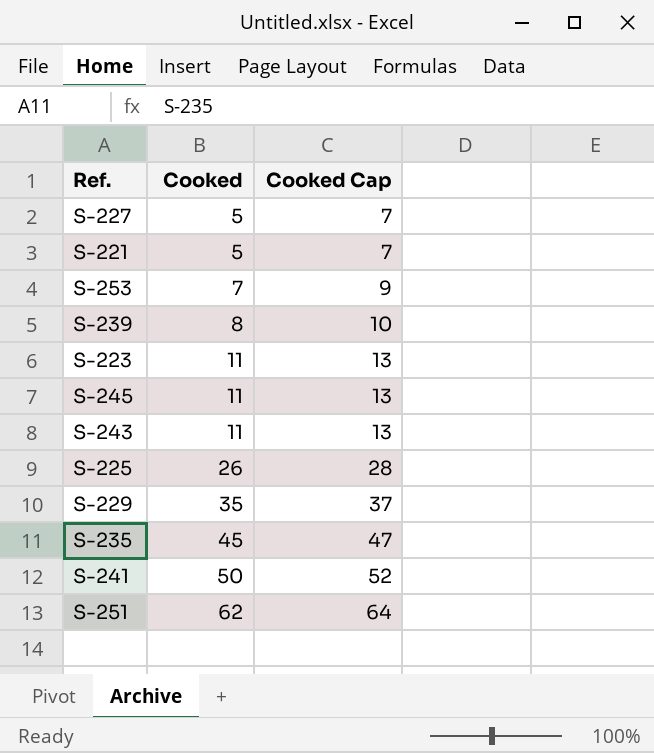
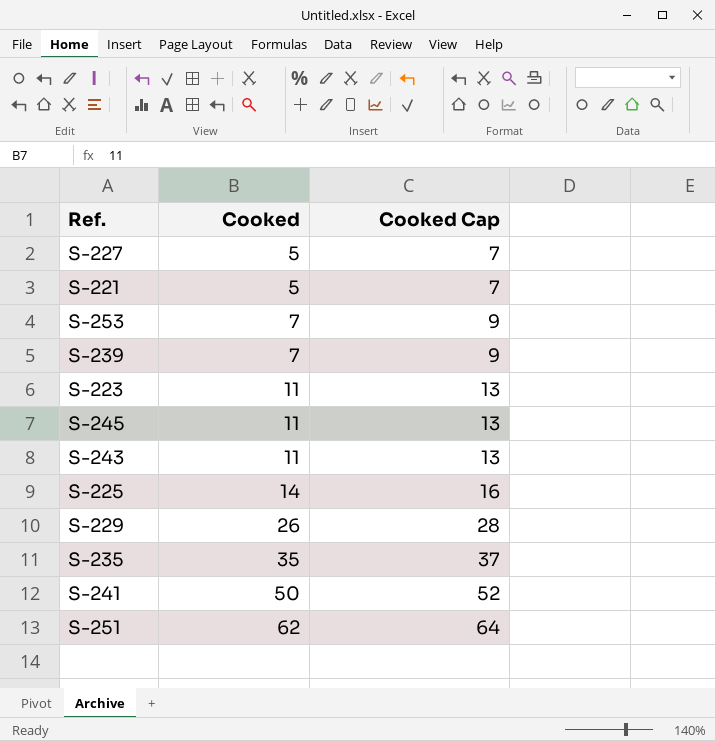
S-239 | Cooked: 8 -> 7
S-239 | Cooked Cap: 10 -> 9
S-225 | Cooked: 26 -> 14
S-225 | Cooked Cap: 28 -> 16
S-229 | Cooked: 35 -> 26
S-229 | Cooked Cap: 37 -> 28
S-235 | Cooked: 45 -> 35
S-235 | Cooked Cap: 47 -> 37

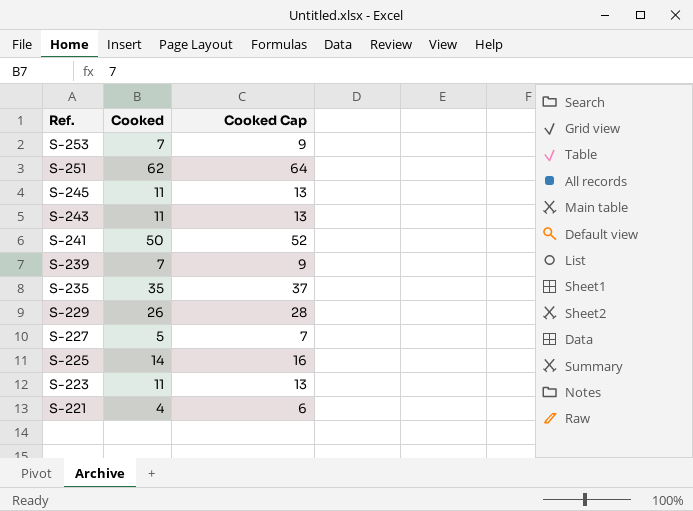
row order: Cooked ascending -> Ref. descending
S-221 | Cooked: 5 -> 4
S-221 | Cooked Cap: 7 -> 6

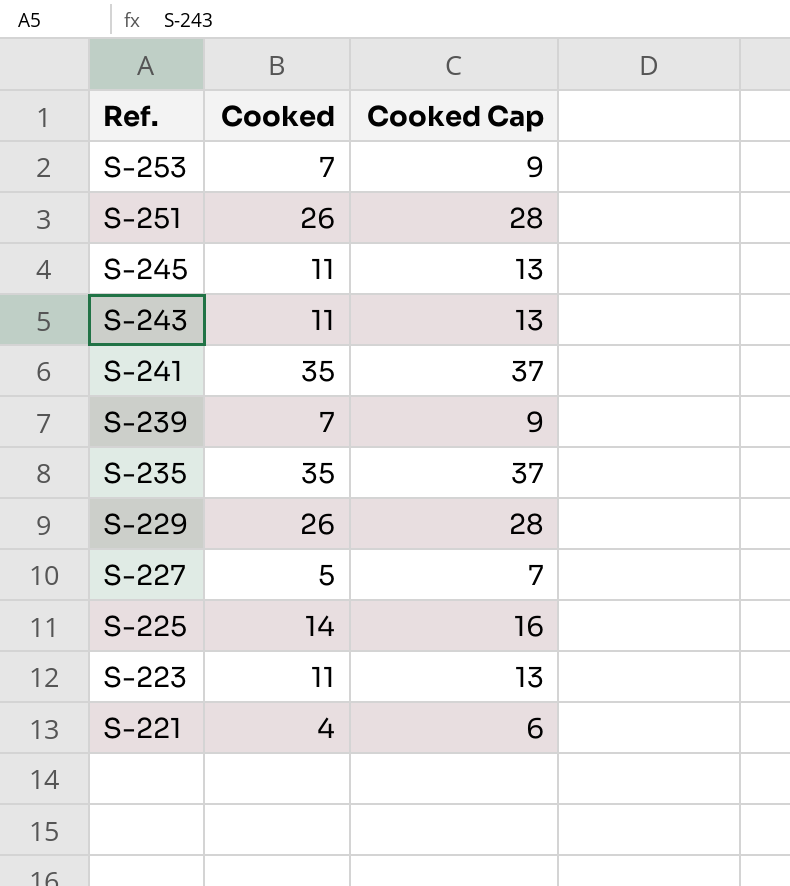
S-251 | Cooked: 62 -> 26
S-251 | Cooked Cap: 64 -> 28
S-241 | Cooked: 50 -> 35
S-241 | Cooked Cap: 52 -> 37

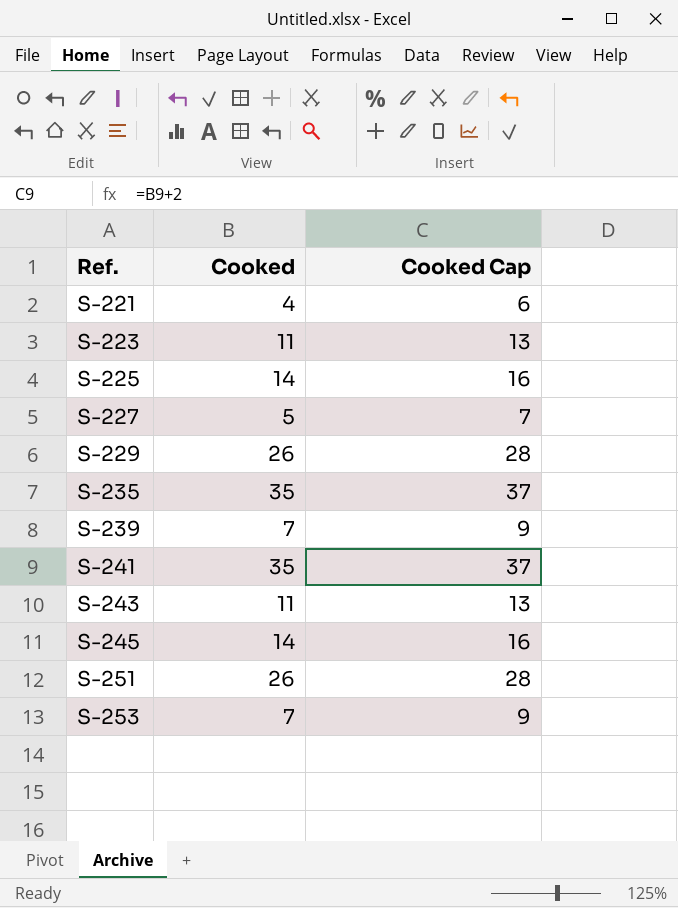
row order: Ref. descending -> Ref. ascending
S-245 | Cooked: 11 -> 14
S-245 | Cooked Cap: 13 -> 16

